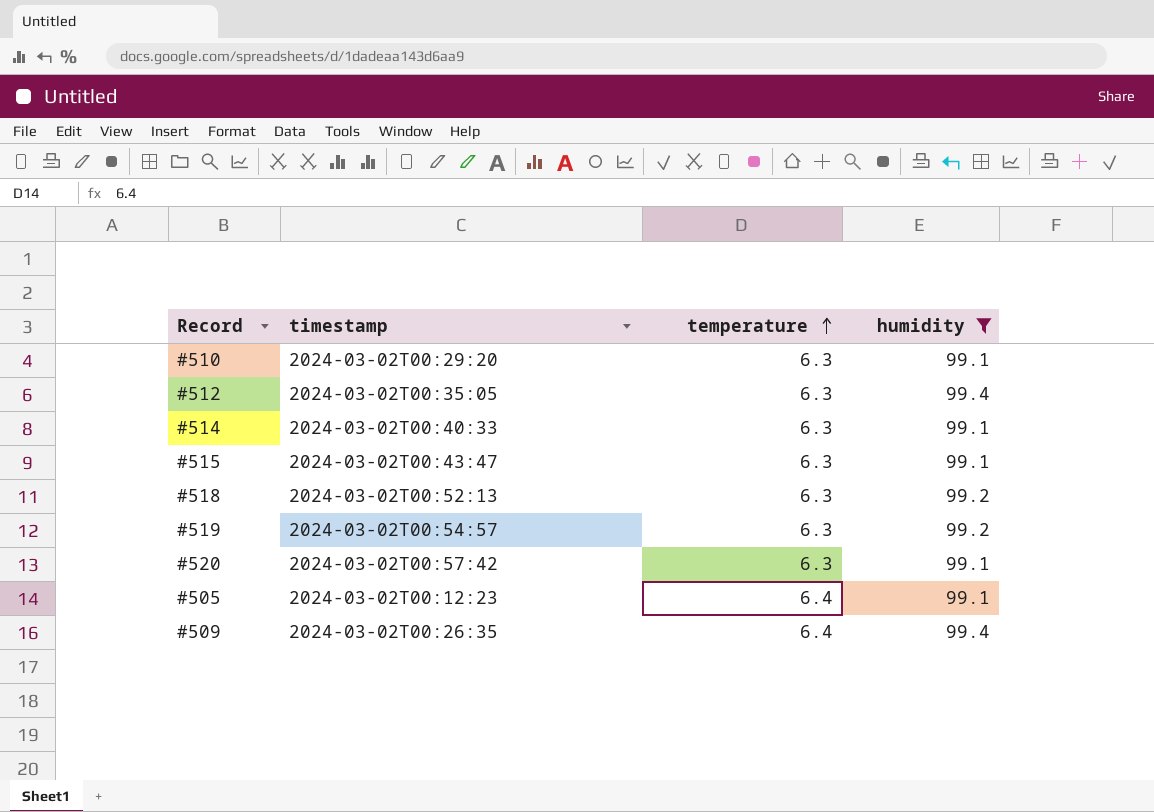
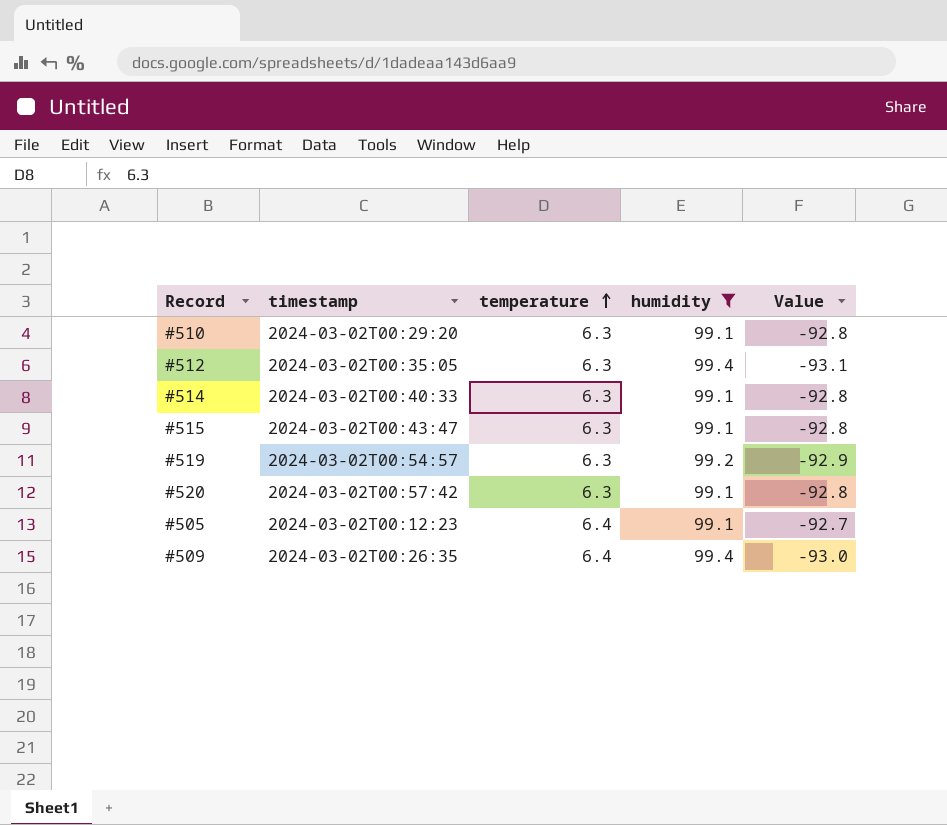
column Value | formula: none -> [temperature] - [humidity]
row #518: 2024-03-02T00:52:13 | 6.3 | 99.2 -> none

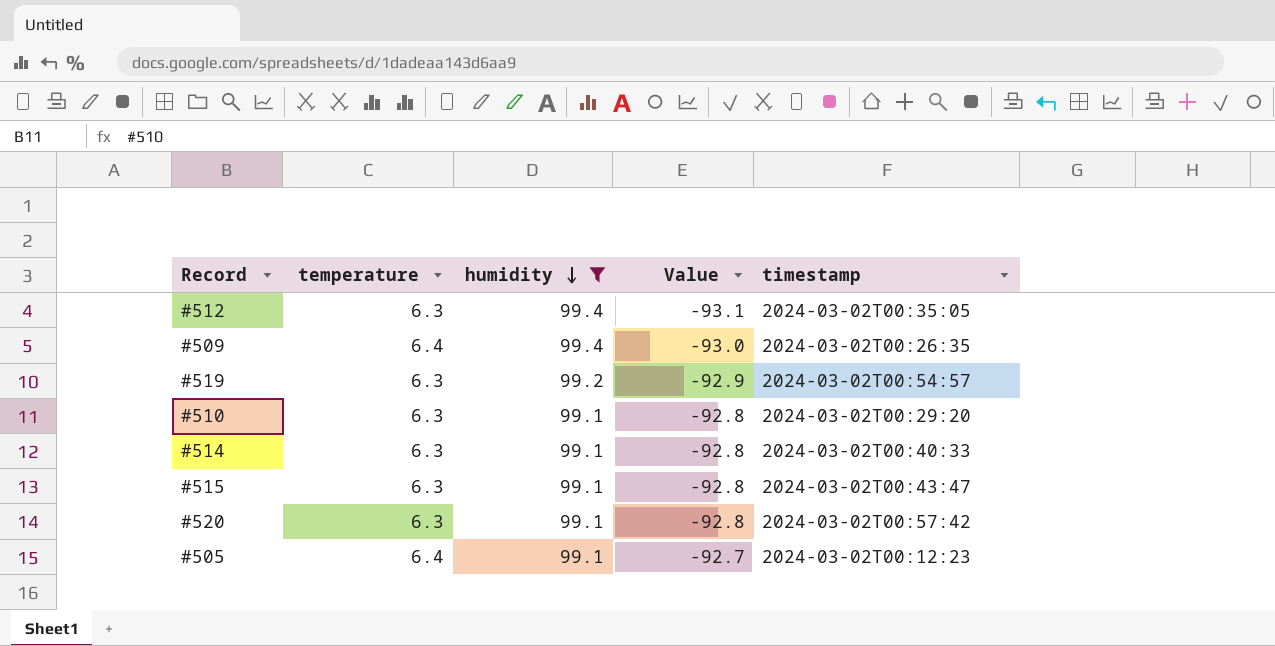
row order: temperature ascending -> humidity descending
column timestamp | position: 2 -> 5

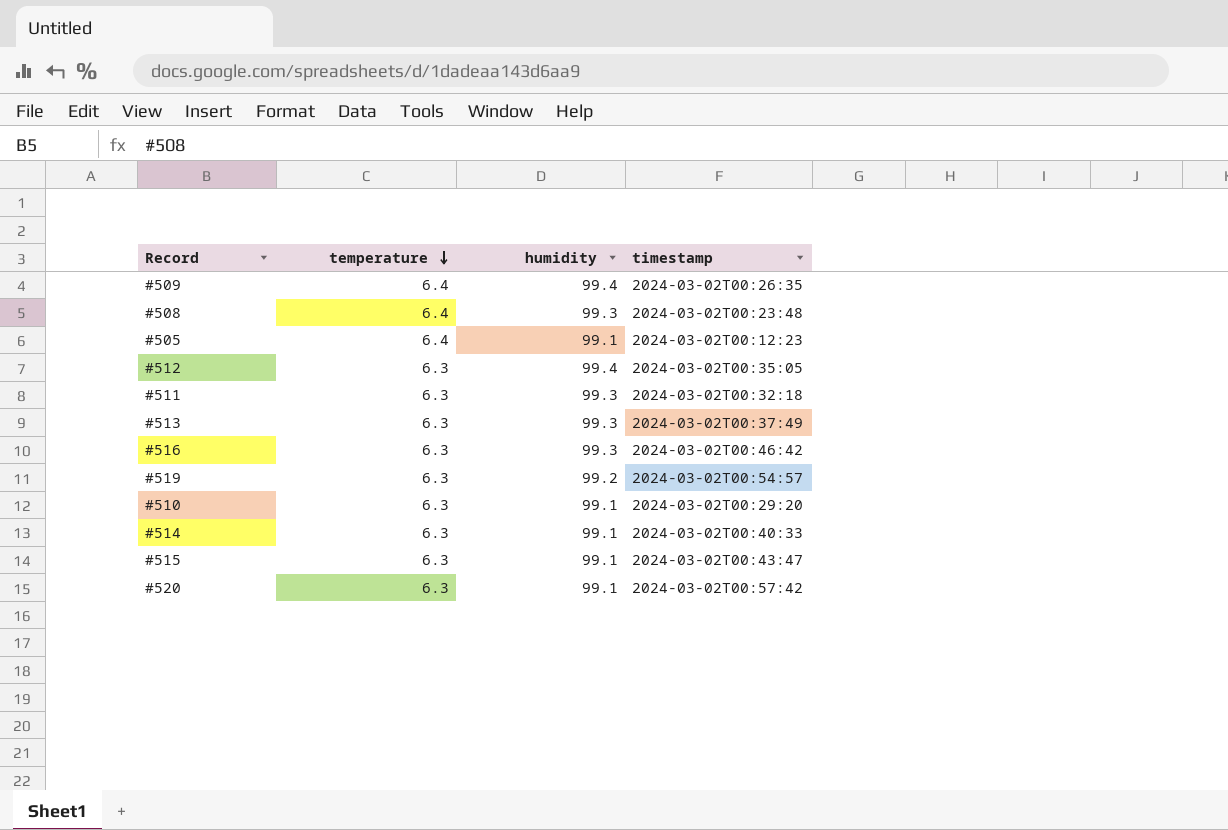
filter: humidity != 99.3 -> none
row order: humidity descending -> temperature descending
column Value | formula: [temperature] - [humidity] -> none

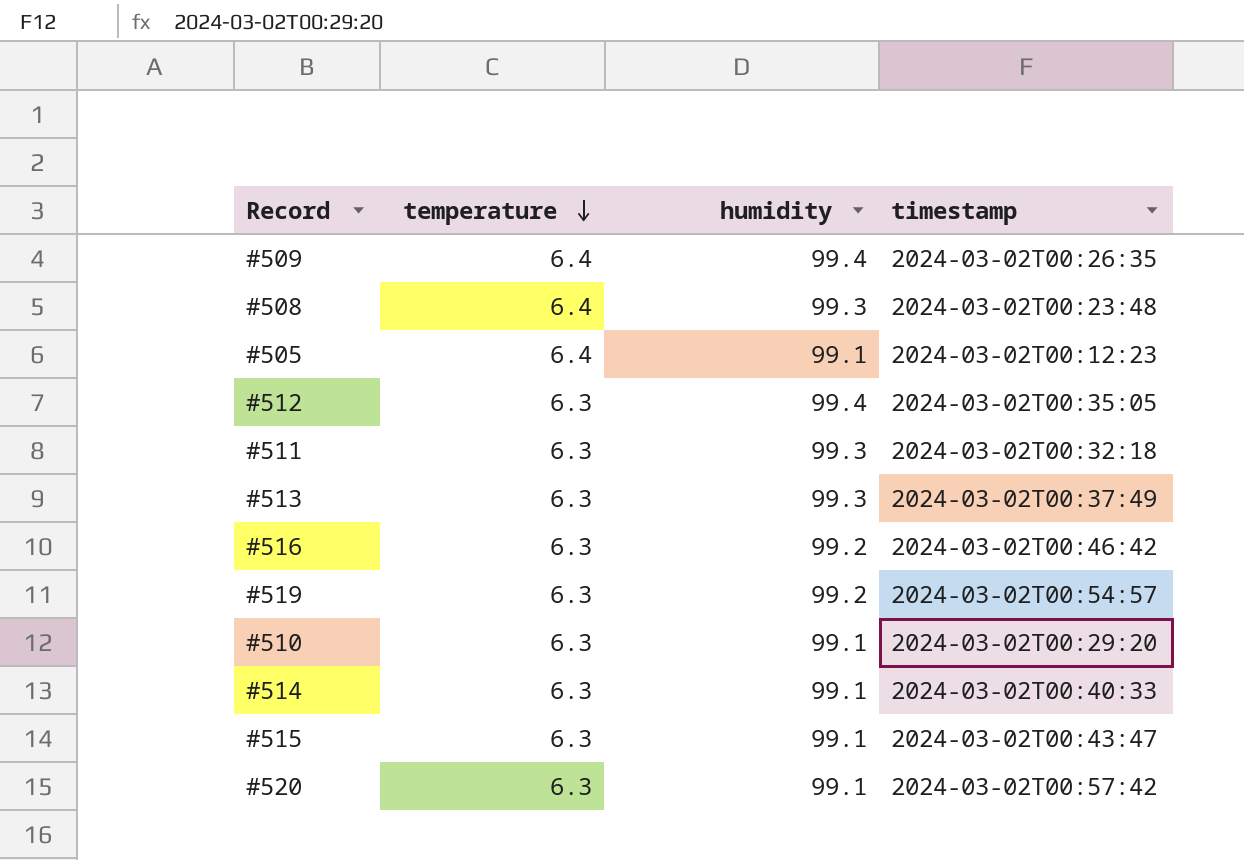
#516 | humidity: 99.3 -> 99.2

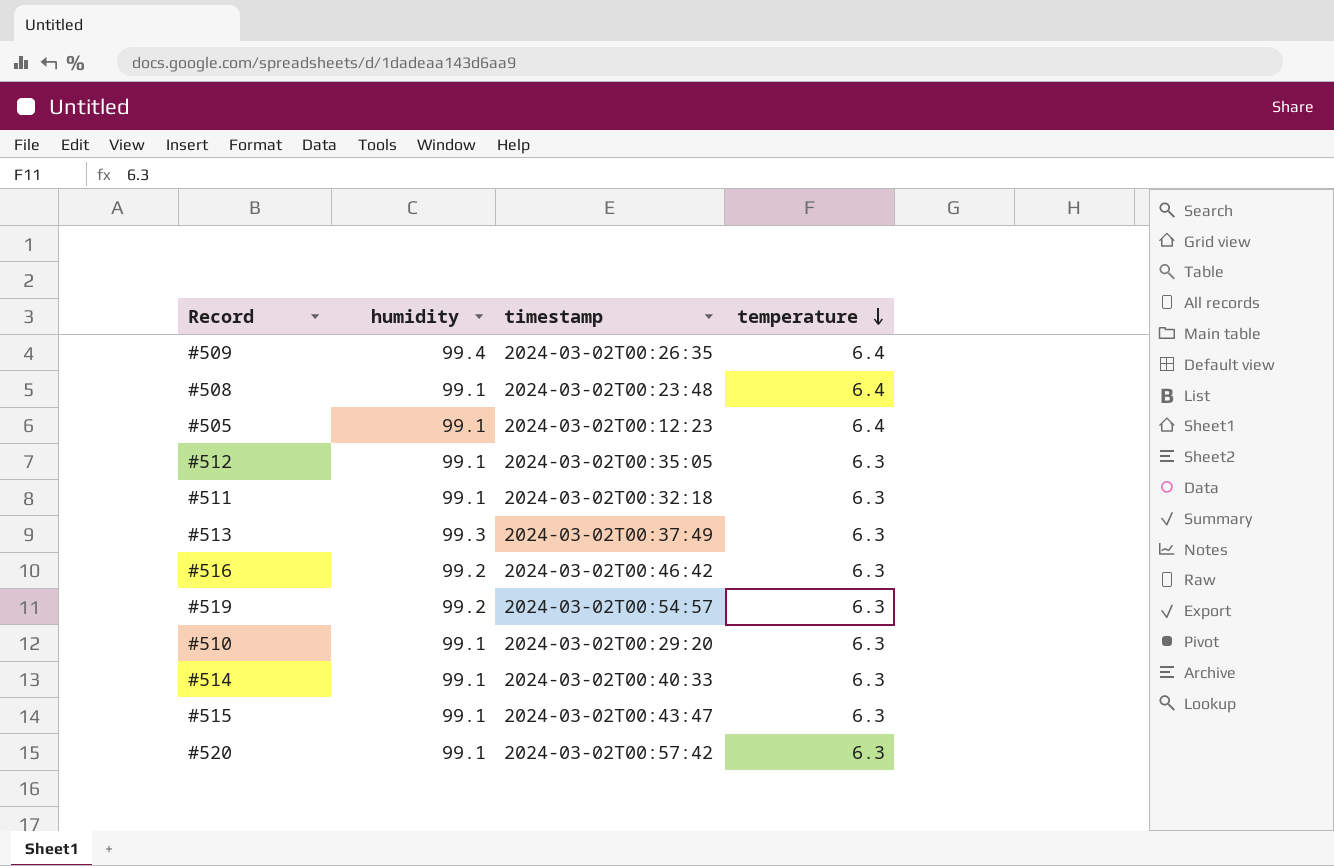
column temperature | position: 2 -> 4
#508 | humidity: 99.3 -> 99.1
#512 | humidity: 99.4 -> 99.1
#511 | humidity: 99.3 -> 99.1

